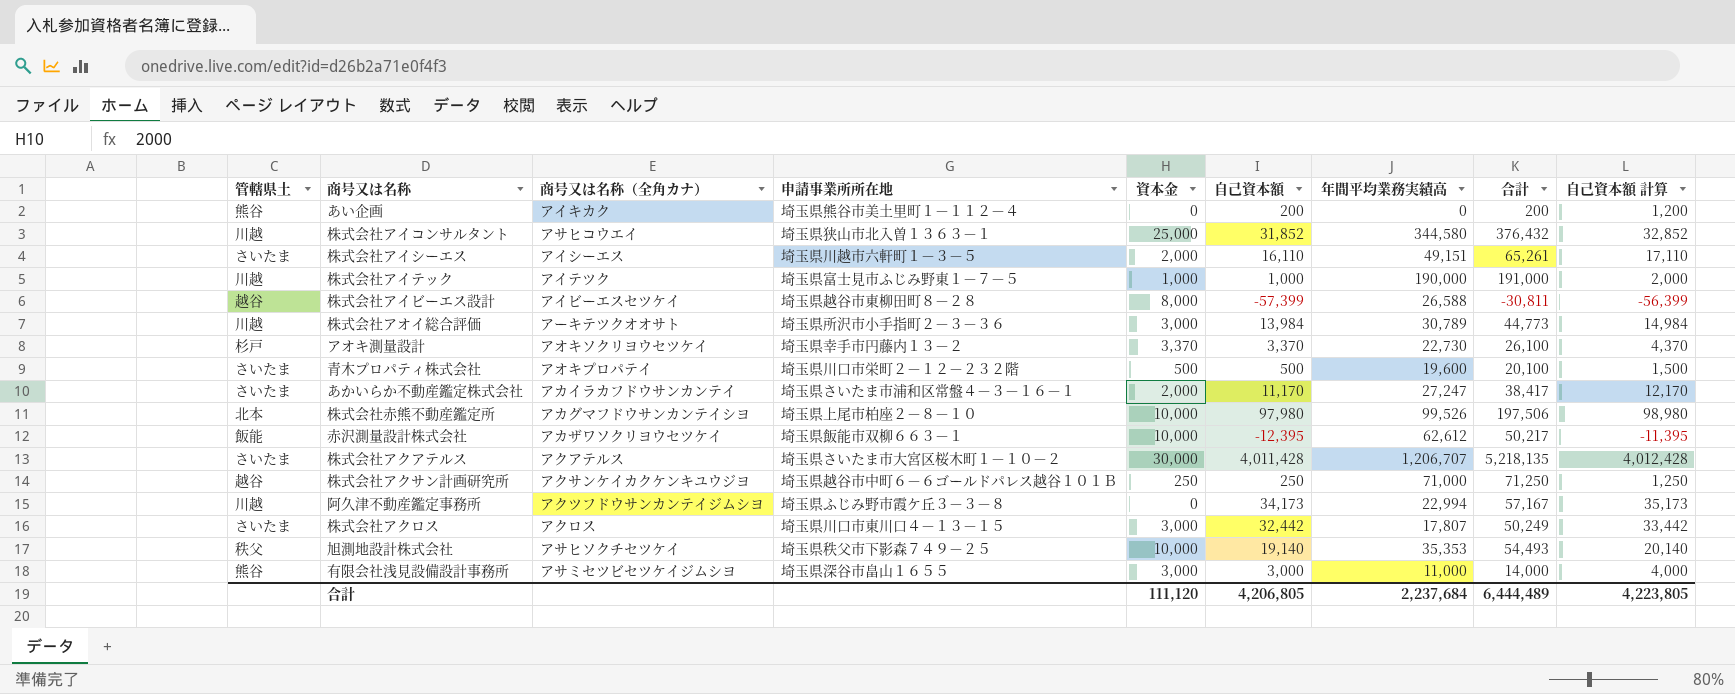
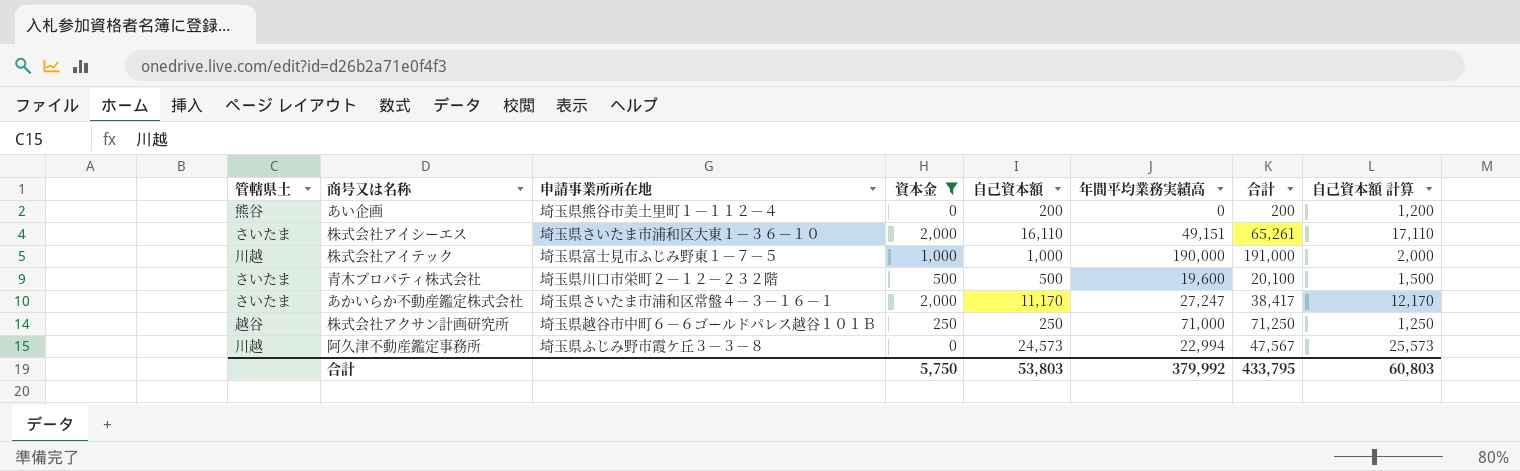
filter: none -> 資本金 <= 2,000
column 商号又は名称（全角カナ） | position: 3 -> none
株式会社アイシーエス | 申請事業所所在地: 埼玉県川越市六軒町１－３－５ -> 埼玉県さいたま市浦和区大東１－３６－１０
阿久津不動産鑑定事務所 | 自己資本額: 34,173 -> 24,573
阿久津不動産鑑定事務所 | 合計: 57,167 -> 47,567
阿久津不動産鑑定事務所 | 自己資本額 計算: 35,173 -> 25,573
合計 | 資本金: 111,120 -> 5,750
合計 | 自己資本額: 4,206,805 -> 53,803
合計 | 年間平均業務実績高: 2,237,684 -> 379,992
合計 | 合計: 6,444,489 -> 433,795
合計 | 自己資本額 計算: 4,223,805 -> 60,803

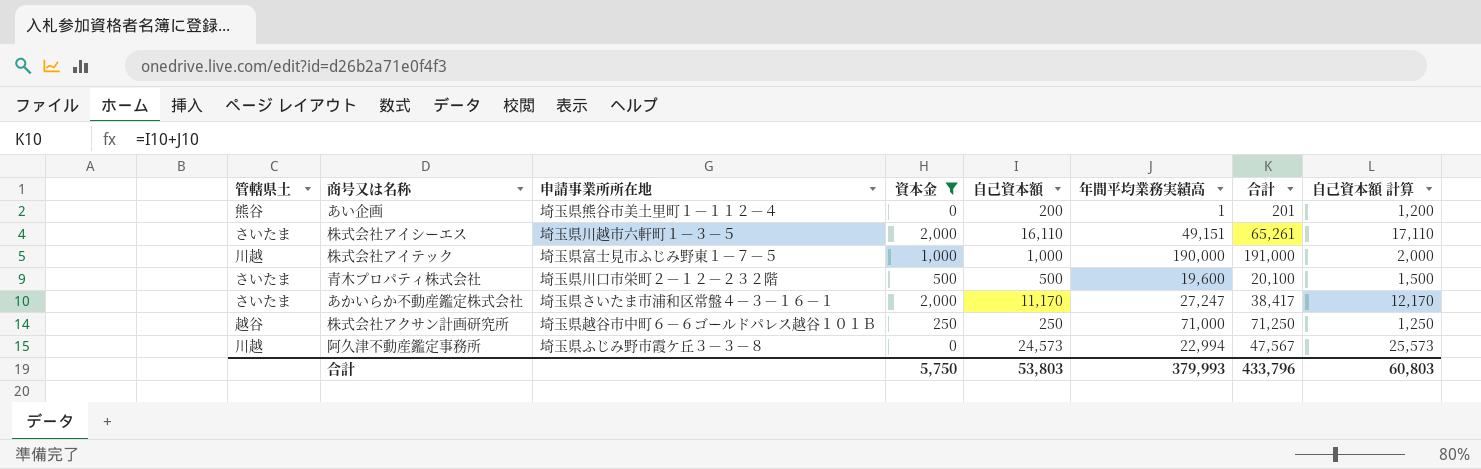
あい企画 | 年間平均業務実績高: 0 -> 1
あい企画 | 合計: 200 -> 201
株式会社アイシーエス | 申請事業所所在地: 埼玉県さいたま市浦和区大東１－３６－１０ -> 埼玉県川越市六軒町１－３－５
合計 | 年間平均業務実績高: 379,992 -> 379,993
合計 | 合計: 433,795 -> 433,796

